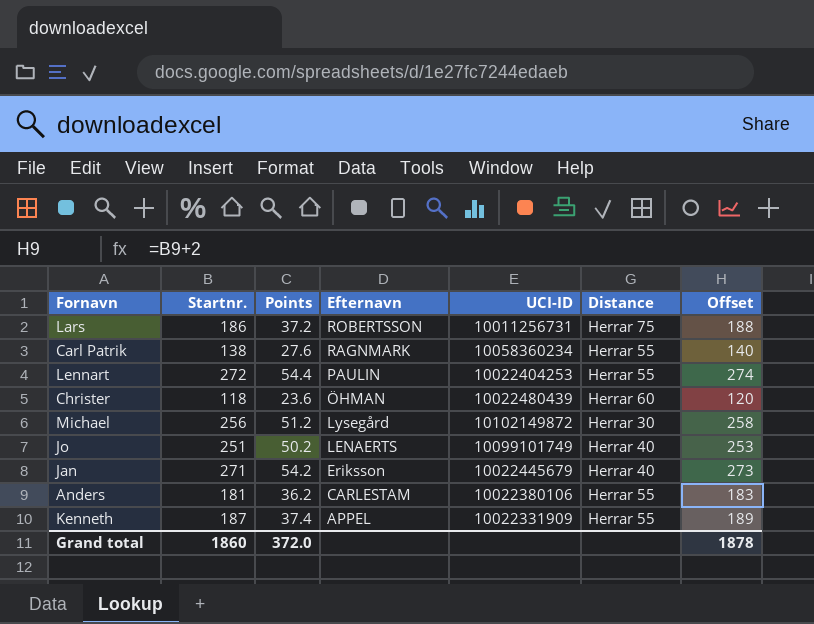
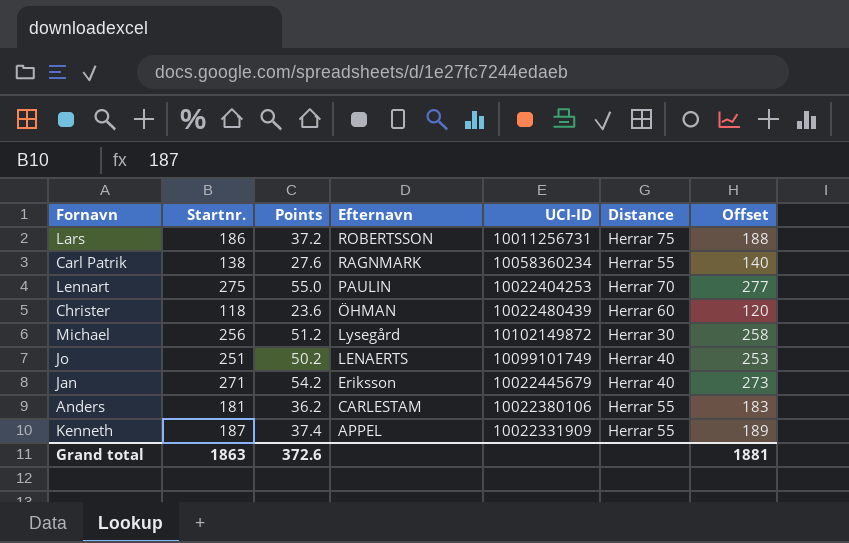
Lennart | Startnr.: 272 -> 275
Lennart | Points: 54.4 -> 55.0
Lennart | Distance: Herrar 55 -> Herrar 70
Lennart | Offset: 274 -> 277
Grand total | Startnr.: 1860 -> 1863
Grand total | Points: 372.0 -> 372.6
Grand total | Offset: 1878 -> 1881

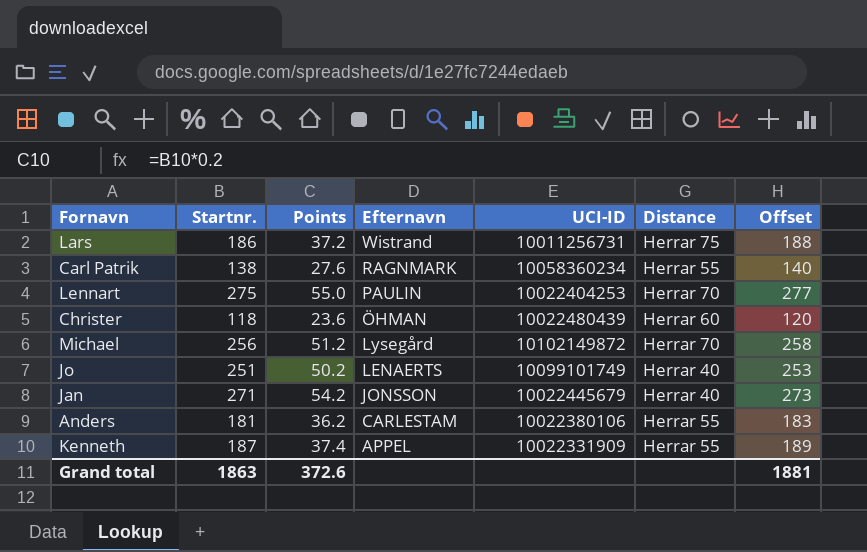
Lars | Efternavn: ROBERTSSON -> Wistrand
Michael | Distance: Herrar 30 -> Herrar 70
Jan | Efternavn: Eriksson -> JONSSON

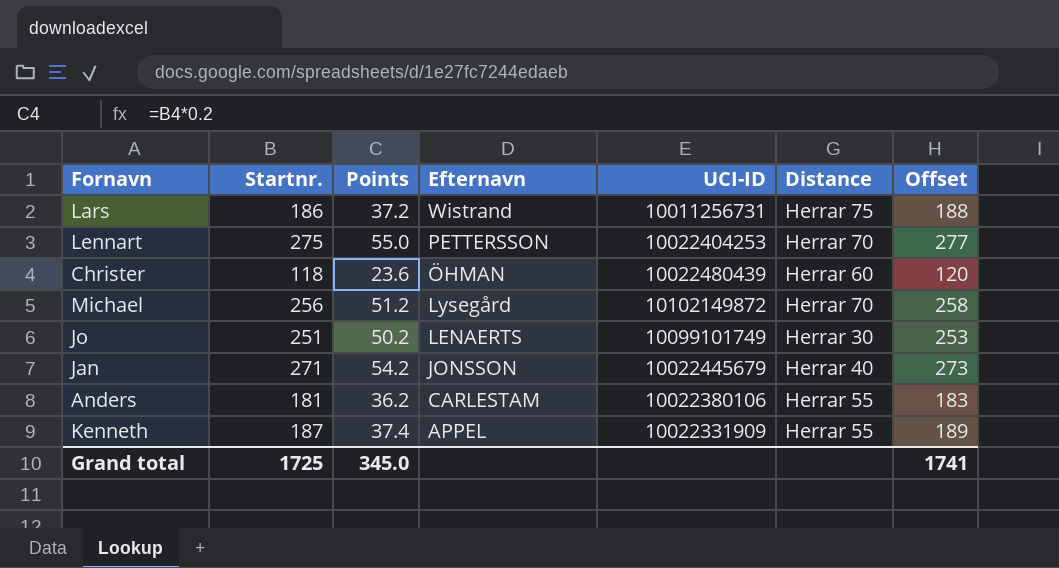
row Carl Patrik: 138 | 27.6 | RAGNMARK | 10058360234 | Herrar 55 | 140 -> none
Lennart | Efternavn: PAULIN -> PETTERSSON
Jo | Distance: Herrar 40 -> Herrar 30
Grand total | Startnr.: 1863 -> 1725
Grand total | Points: 372.6 -> 345.0
Grand total | Offset: 1881 -> 1741

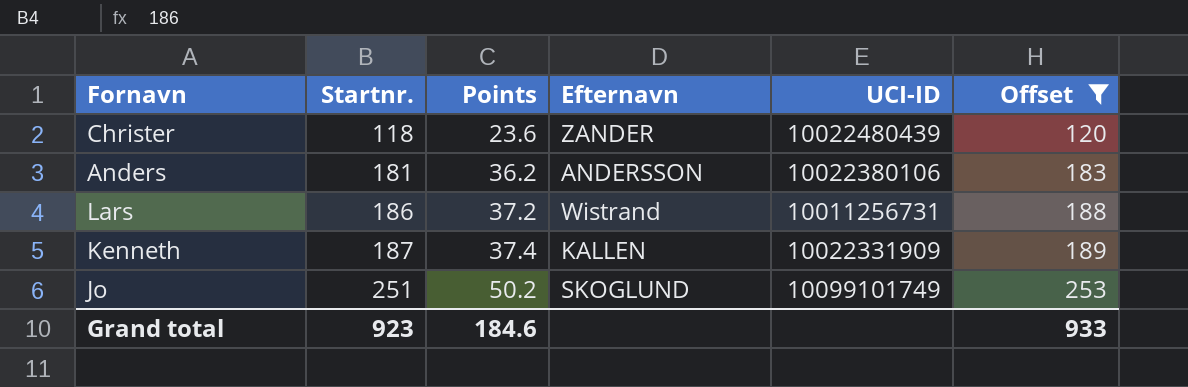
filter: none -> Offset <= 253
row order: Efternavn descending -> Startnr. ascending
column Distance | position: 6 -> none
Christer | Efternavn: ÖHMAN -> ZANDER
Anders | Efternavn: CARLESTAM -> ANDERSSON
Kenneth | Efternavn: APPEL -> KALLEN
Jo | Efternavn: LENAERTS -> SKOGLUND
Grand total | Startnr.: 1725 -> 923
Grand total | Points: 345.0 -> 184.6
Grand total | Offset: 1741 -> 933

